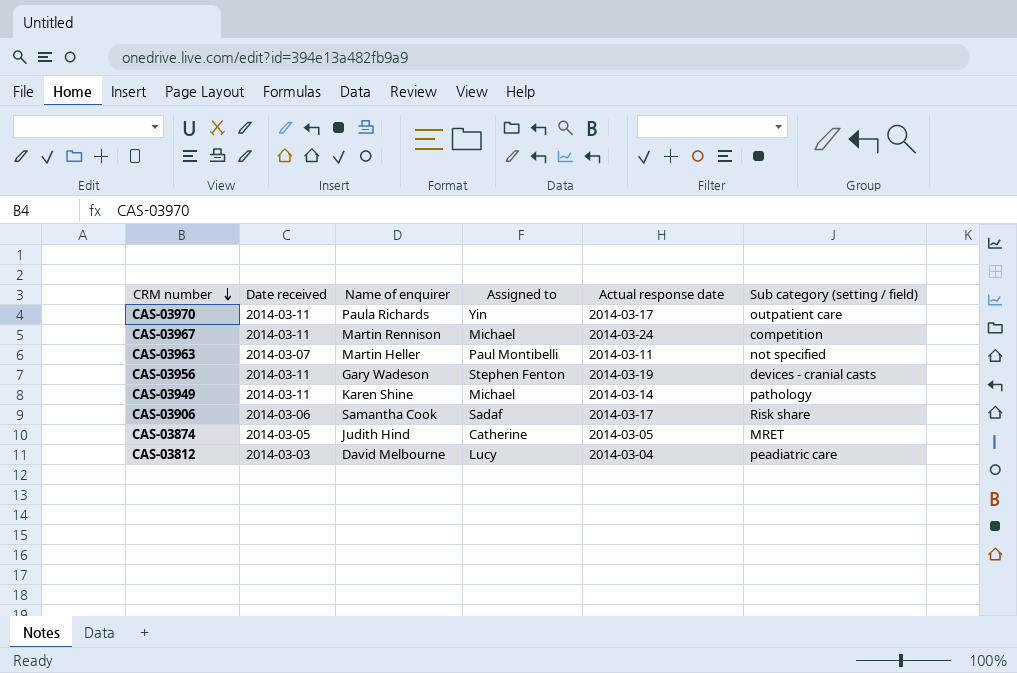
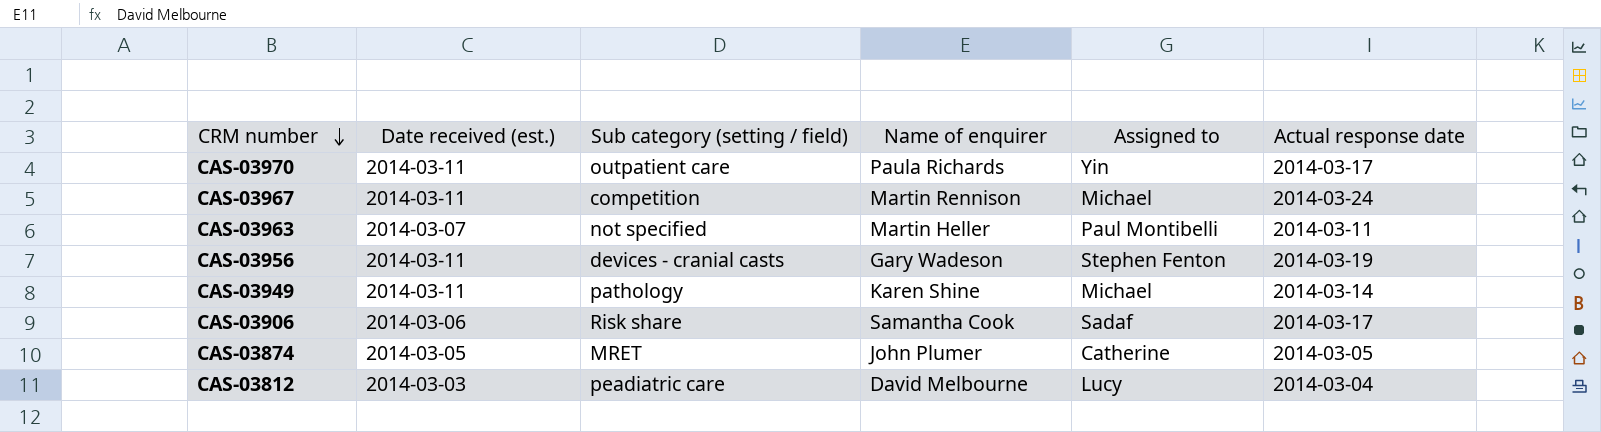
column name: Date received -> Date received (est.)
column Sub category (setting / field) | position: 6 -> 3
CAS-03874 | Name of enquirer: Judith Hind -> John Plumer

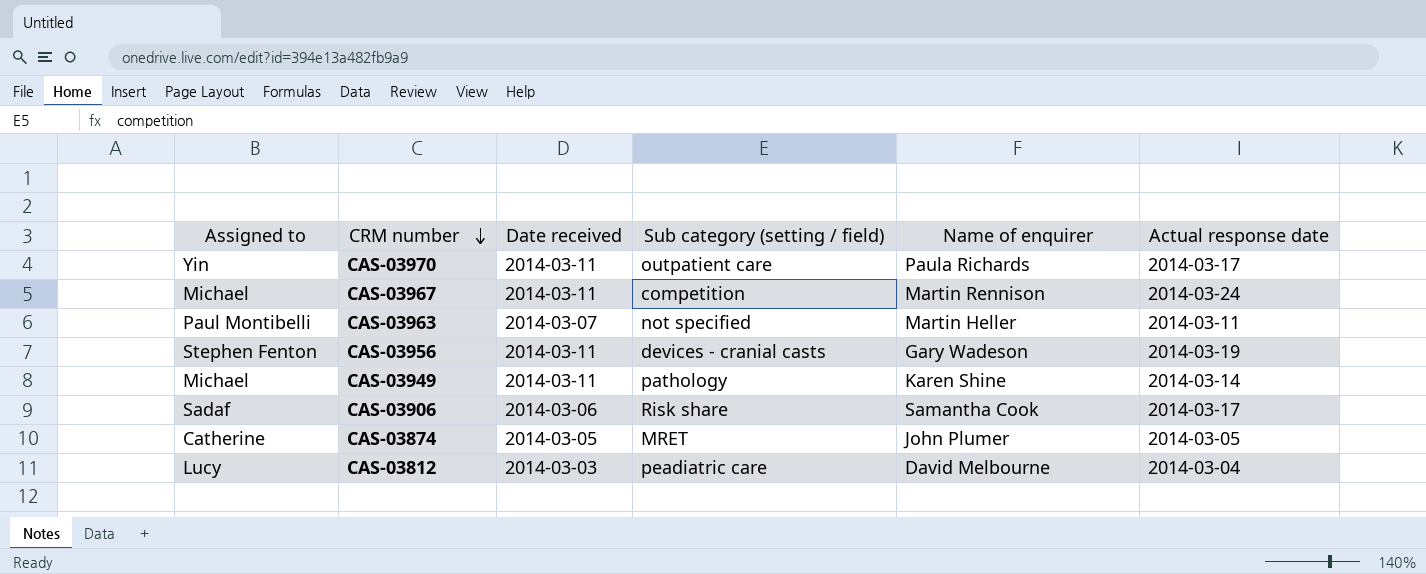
column Assigned to | position: 5 -> 1
column name: Date received (est.) -> Date received

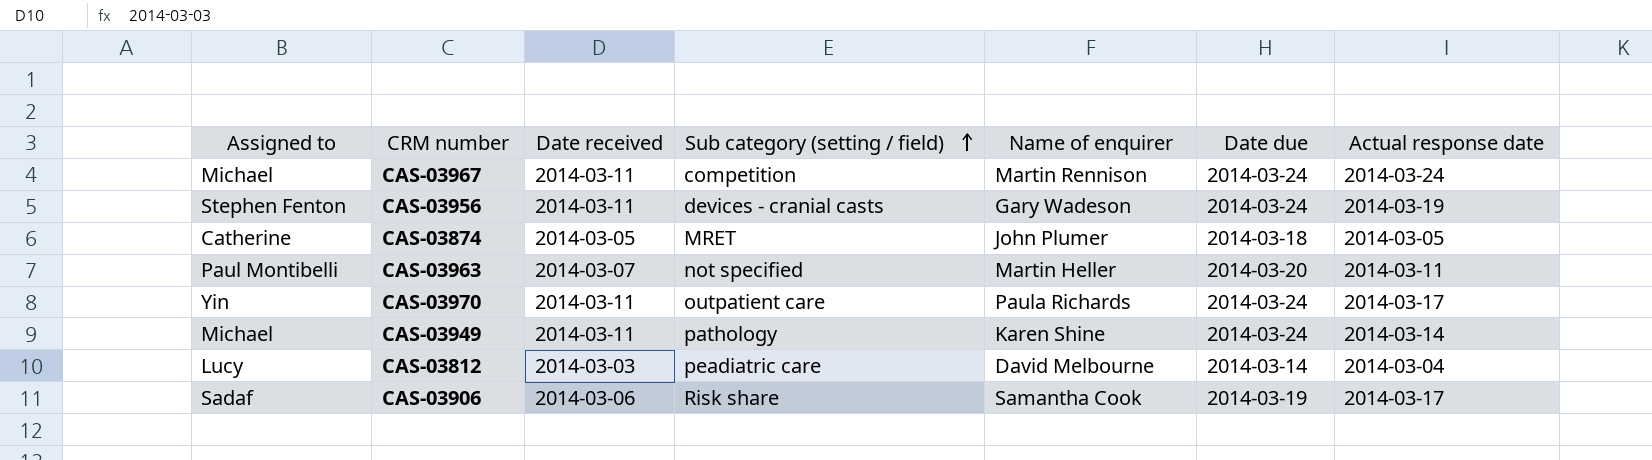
row order: CRM number descending -> Sub category (setting / field) ascending
column Date due | position: none -> 6

